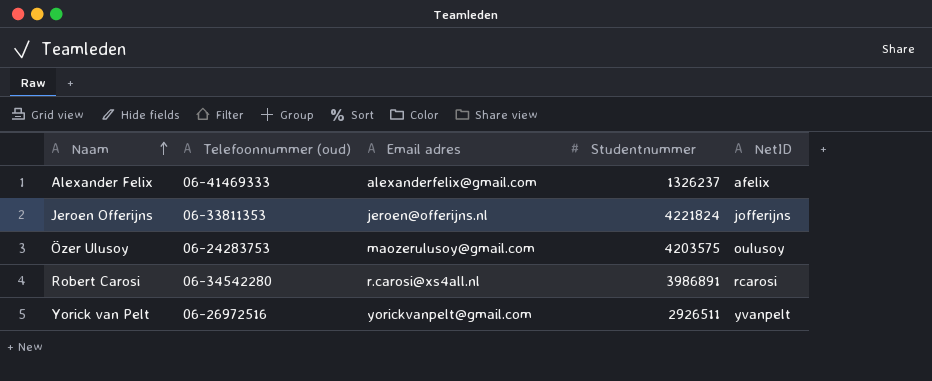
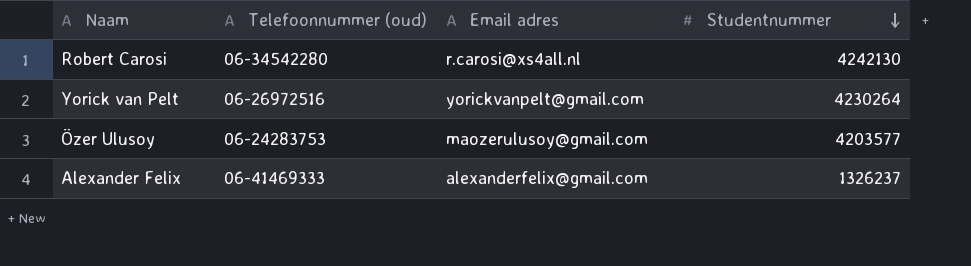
row order: Naam ascending -> Studentnummer descending
column NetID | position: 5 -> none
row Jeroen Offerijns: 06-33811353 | jeroen@offerijns.nl | 4221824 | jofferijns -> none
Robert Carosi | Studentnummer: 3986891 -> 4242130
Yorick van Pelt | Studentnummer: 2926511 -> 4230264
Özer Ulusoy | Studentnummer: 4203575 -> 4203577

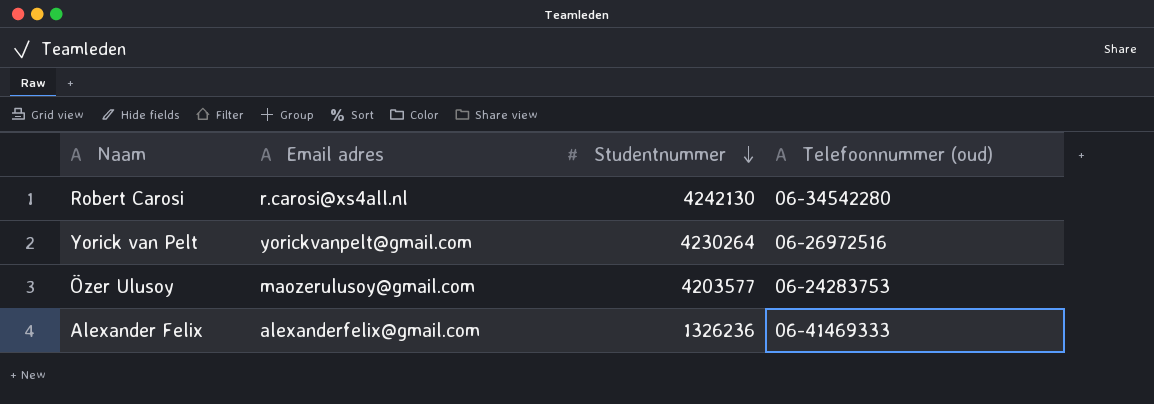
column Telefoonnummer (oud) | position: 2 -> 4
Alexander Felix | Studentnummer: 1326237 -> 1326236

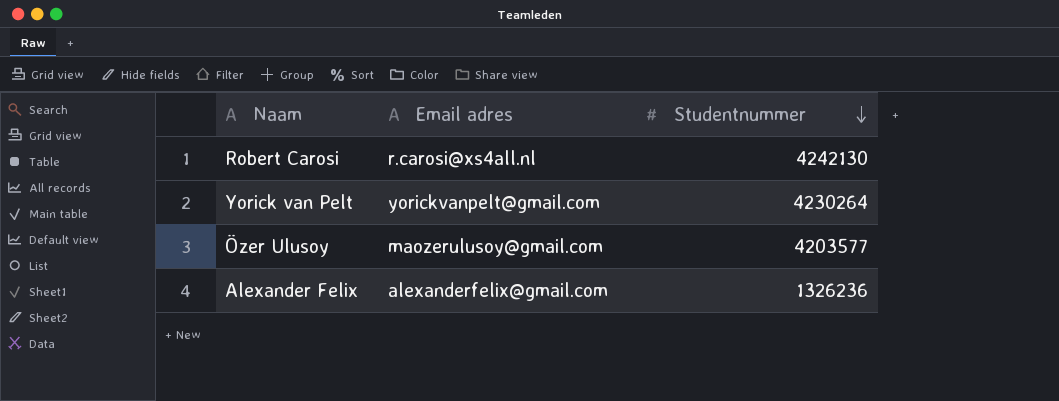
column Telefoonnummer (oud) | position: 4 -> none

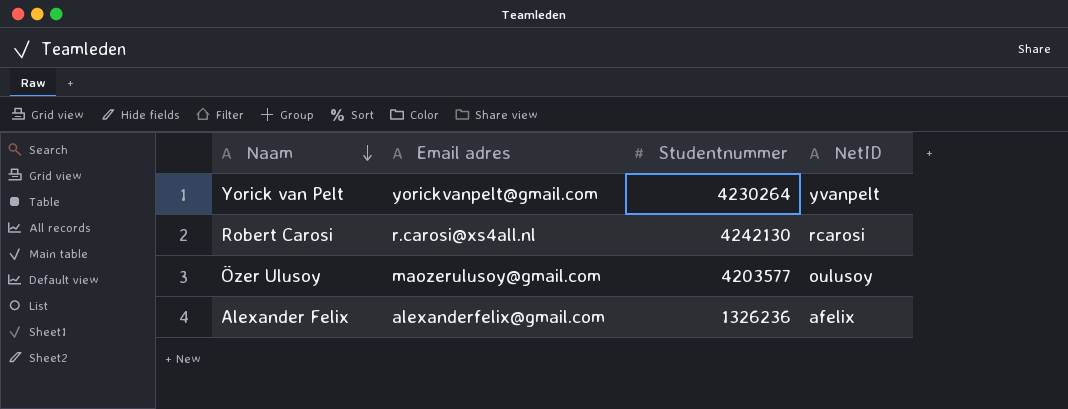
row order: Studentnummer descending -> Naam descending
column NetID | position: none -> 4

